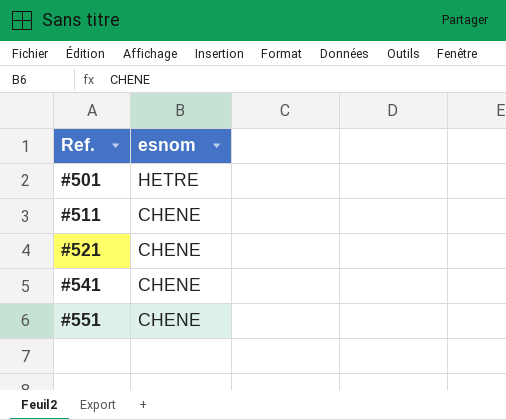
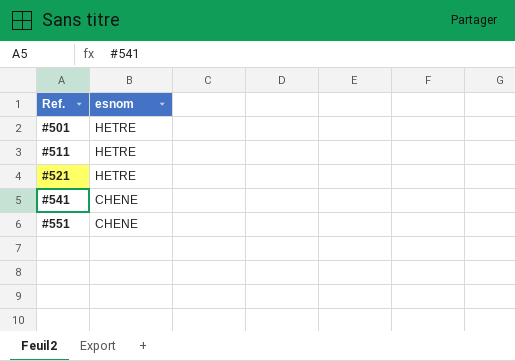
#511 | esnom: CHENE -> HETRE
#521 | esnom: CHENE -> HETRE

